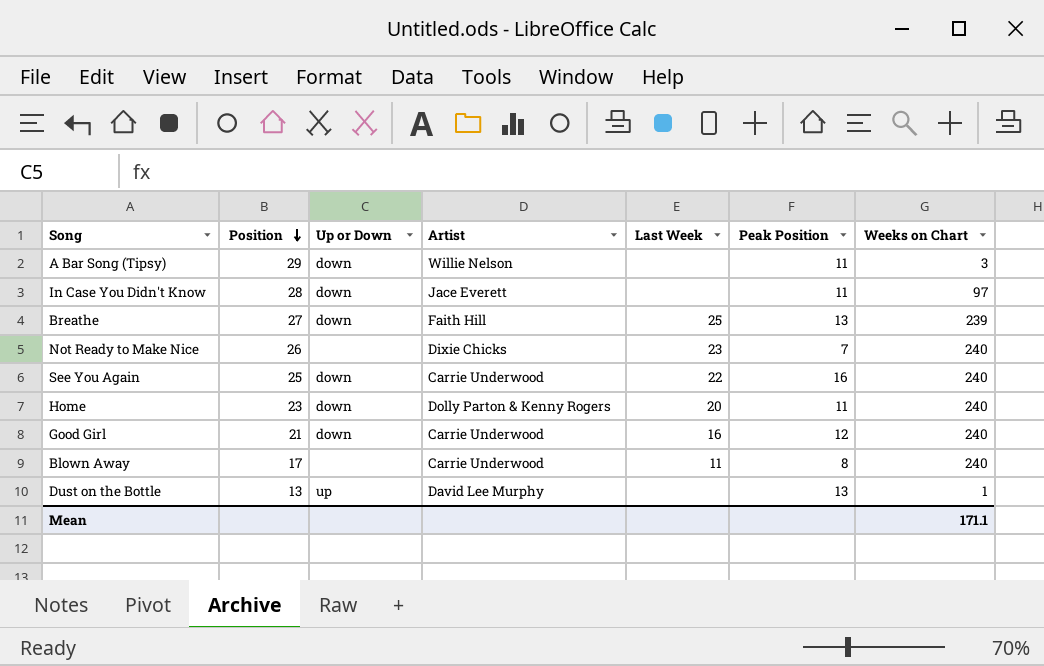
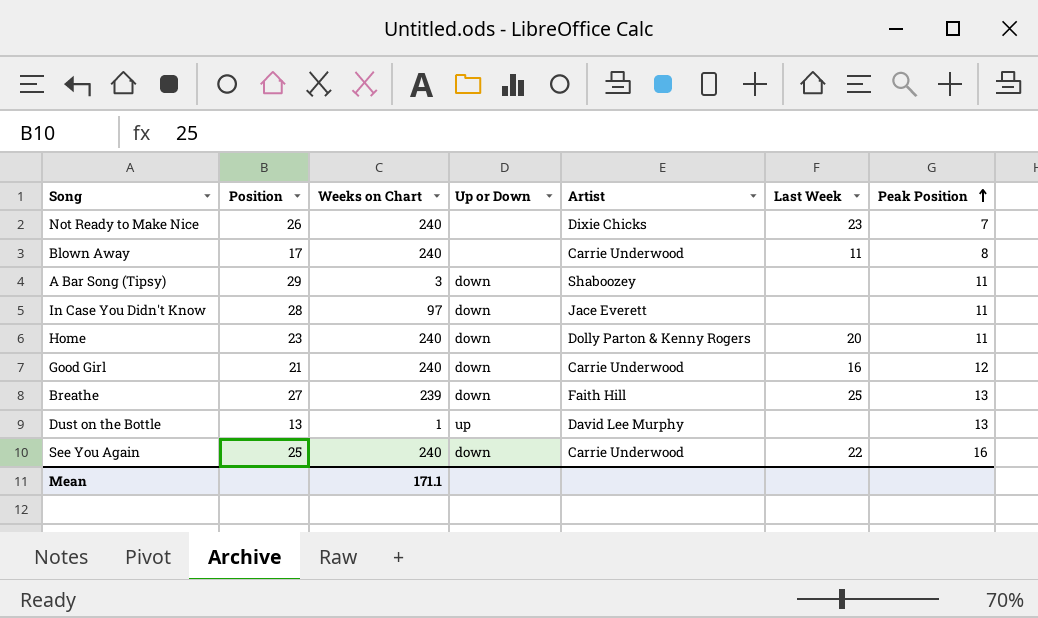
row order: Position descending -> Peak Position ascending
column Weeks on Chart | position: 7 -> 3
A Bar Song (Tipsy) | Artist: Willie Nelson -> Shaboozey

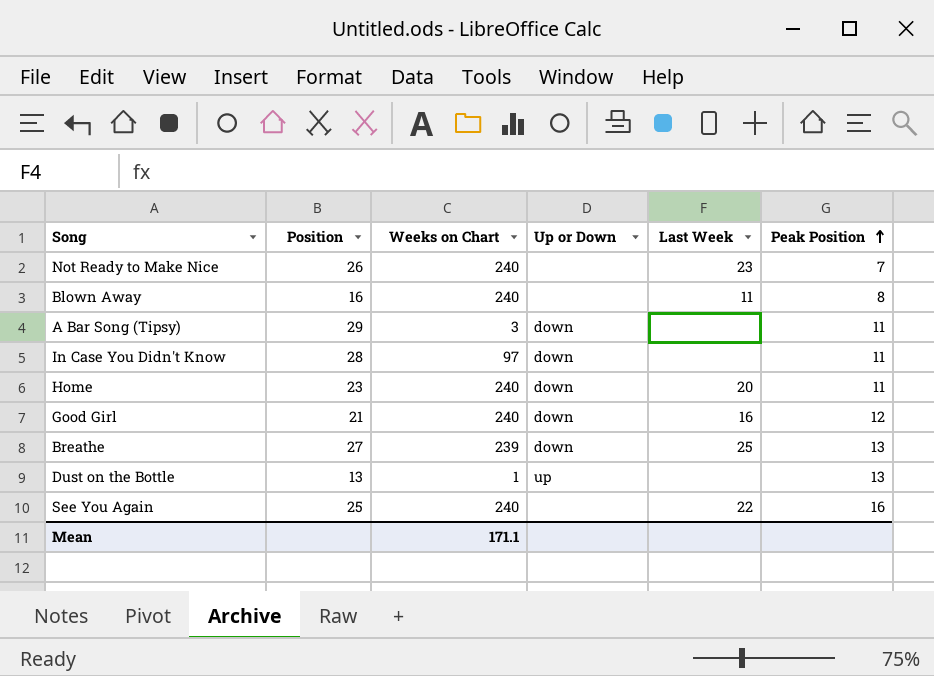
column Artist | position: 5 -> none
Blown Away | Position: 17 -> 16
See You Again | Up or Down: down -> none

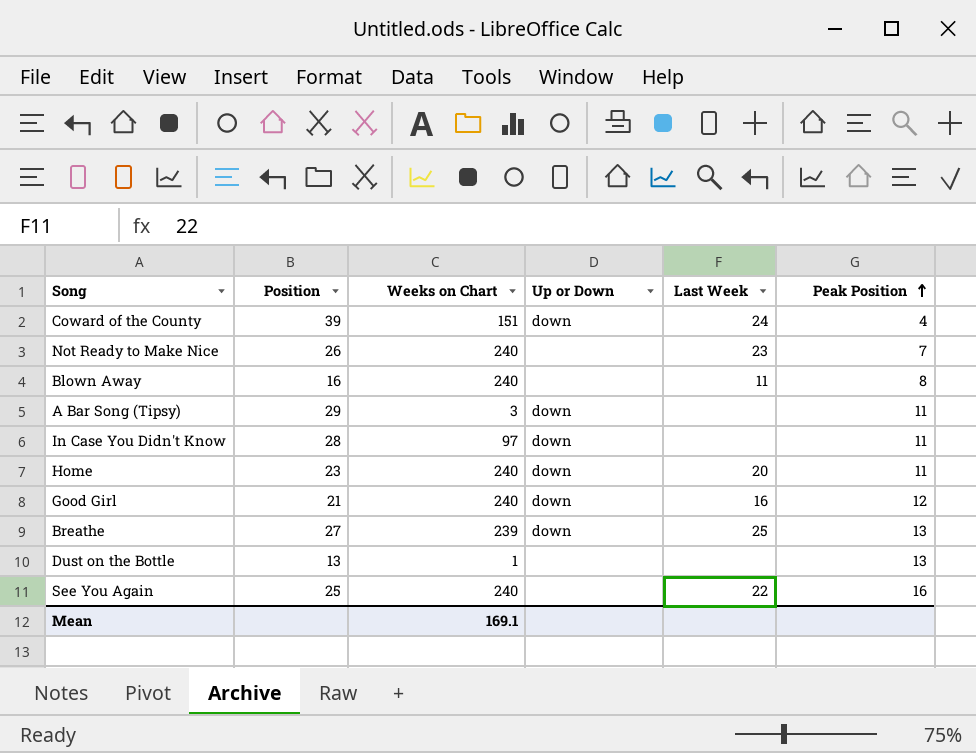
row Coward of the County: none -> 39 | 151 | down | 24 | 4
Dust on the Bottle | Up or Down: up -> none
Mean | Weeks on Chart: 171.1 -> 169.1

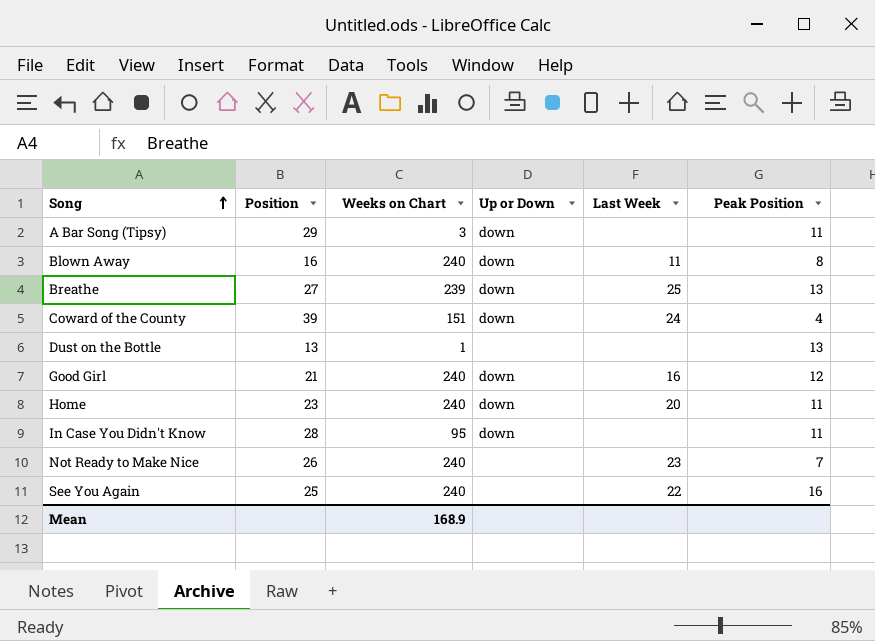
row order: Peak Position ascending -> Song ascending
Blown Away | Up or Down: none -> down
In Case You Didn't Know | Weeks on Chart: 97 -> 95
Mean | Weeks on Chart: 169.1 -> 168.9

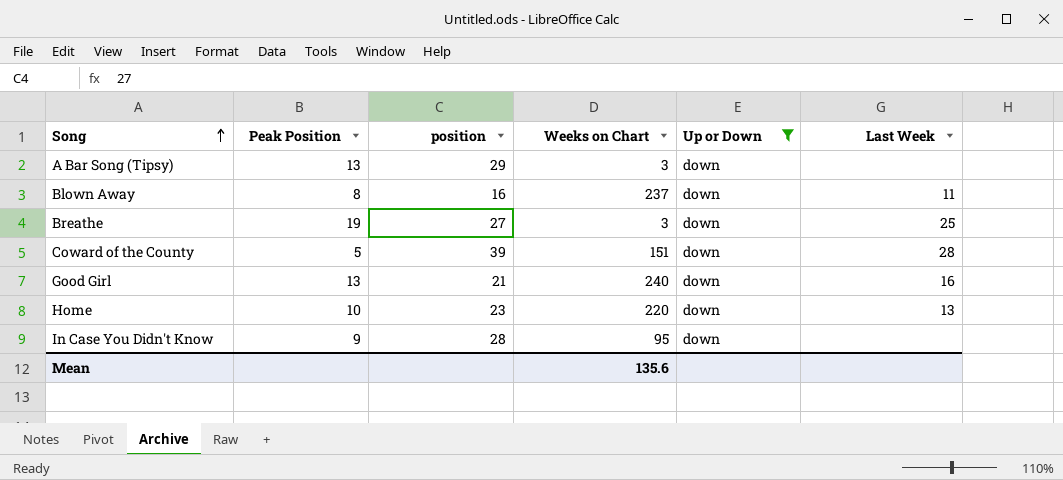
filter: none -> Up or Down = down
column Peak Position | position: 6 -> 2
column name: Position -> position
A Bar Song (Tipsy) | Peak Position: 11 -> 13
Blown Away | Weeks on Chart: 240 -> 237
Breathe | Peak Position: 13 -> 19
Breathe | Weeks on Chart: 239 -> 3
Coward of the County | Peak Position: 4 -> 5
Coward of the County | Last Week: 24 -> 28
Good Girl | Peak Position: 12 -> 13
Home | Peak Position: 11 -> 10
Home | Weeks on Chart: 240 -> 220
Home | Last Week: 20 -> 13
In Case You Didn't Know | Peak Position: 11 -> 9
Mean | Weeks on Chart: 168.9 -> 135.6

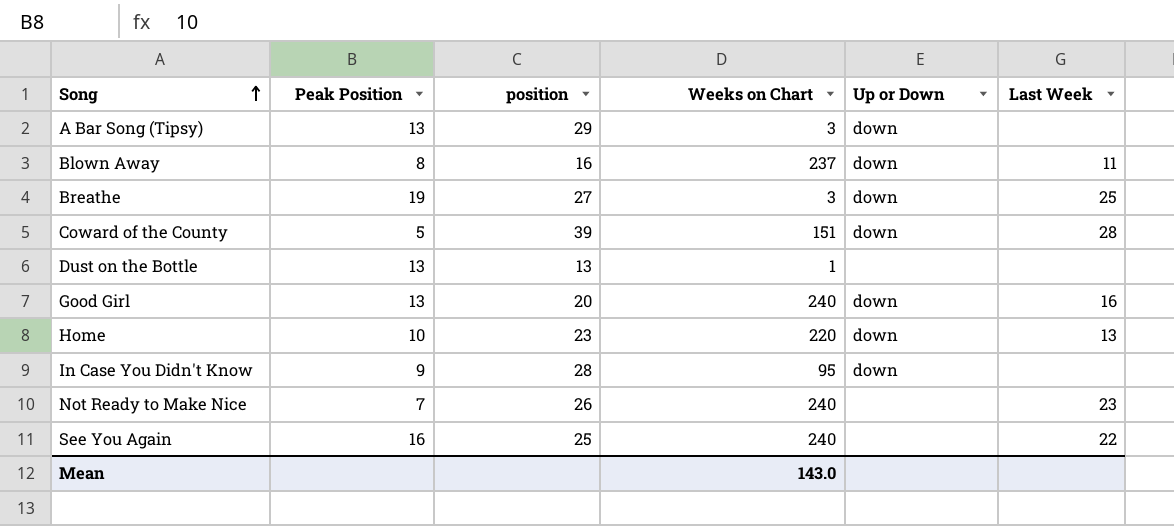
filter: Up or Down = down -> none
Good Girl | position: 21 -> 20
Mean | Weeks on Chart: 135.6 -> 143.0

